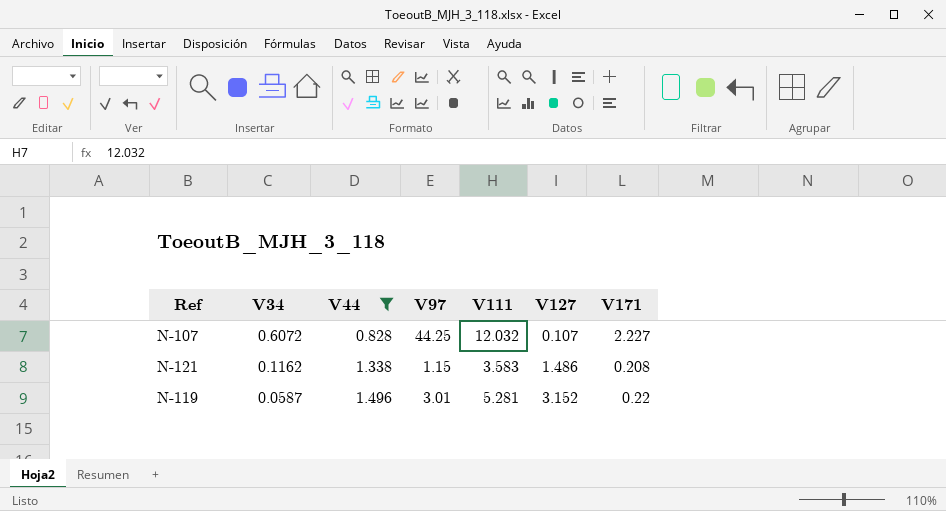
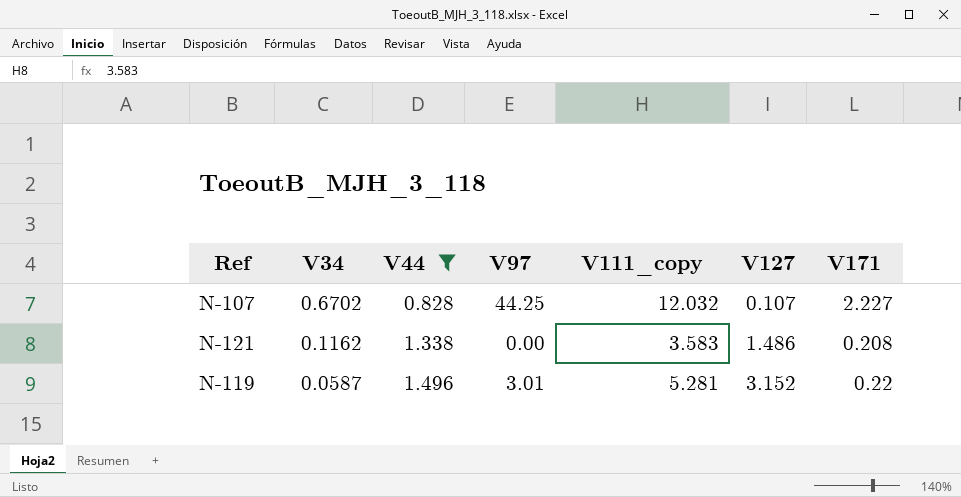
column name: V111 -> V111_copy
N-107 | V34: 0.6072 -> 0.6702
N-121 | V97: 1.15 -> 0.00

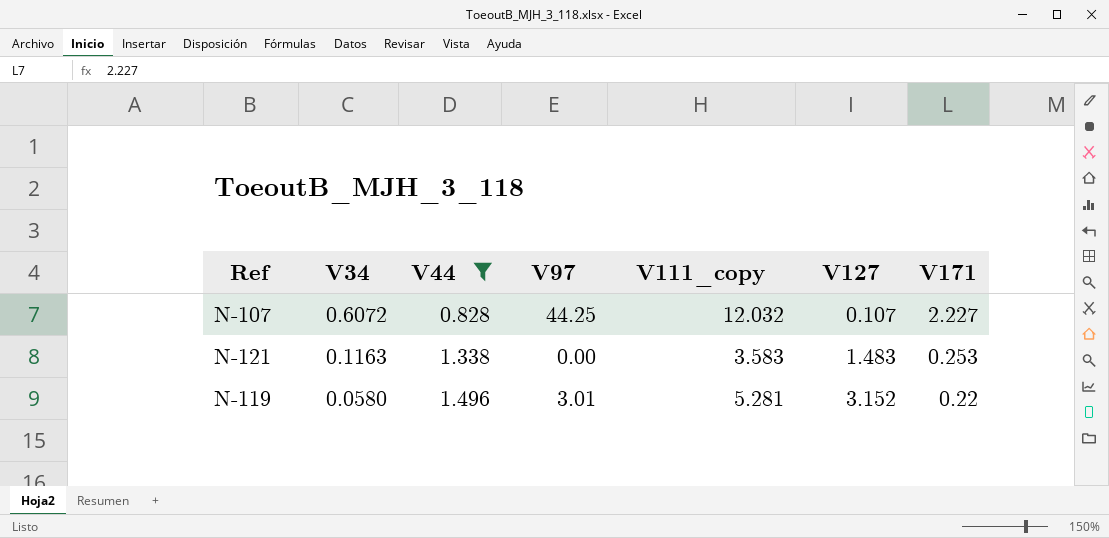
N-107 | V34: 0.6702 -> 0.6072
N-121 | V34: 0.1162 -> 0.1163
N-121 | V127: 1.486 -> 1.483
N-121 | V171: 0.208 -> 0.253
N-119 | V34: 0.0587 -> 0.0580

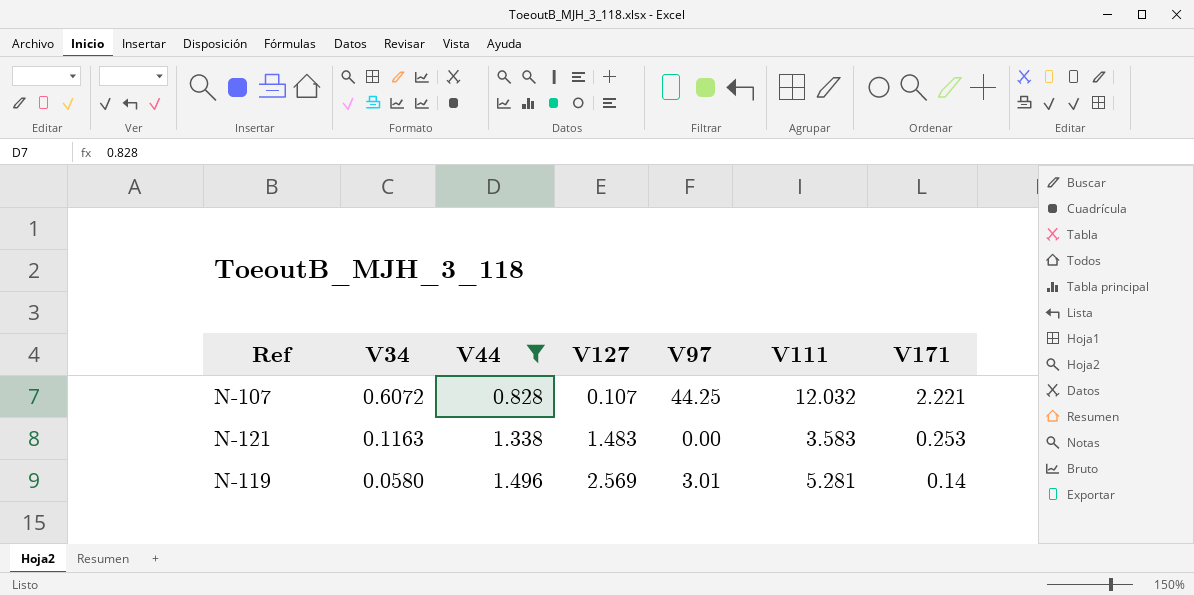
column V127 | position: 6 -> 4
column name: V111_copy -> V111
N-107 | V171: 2.227 -> 2.221
N-119 | V127: 3.152 -> 2.569
N-119 | V171: 0.22 -> 0.14

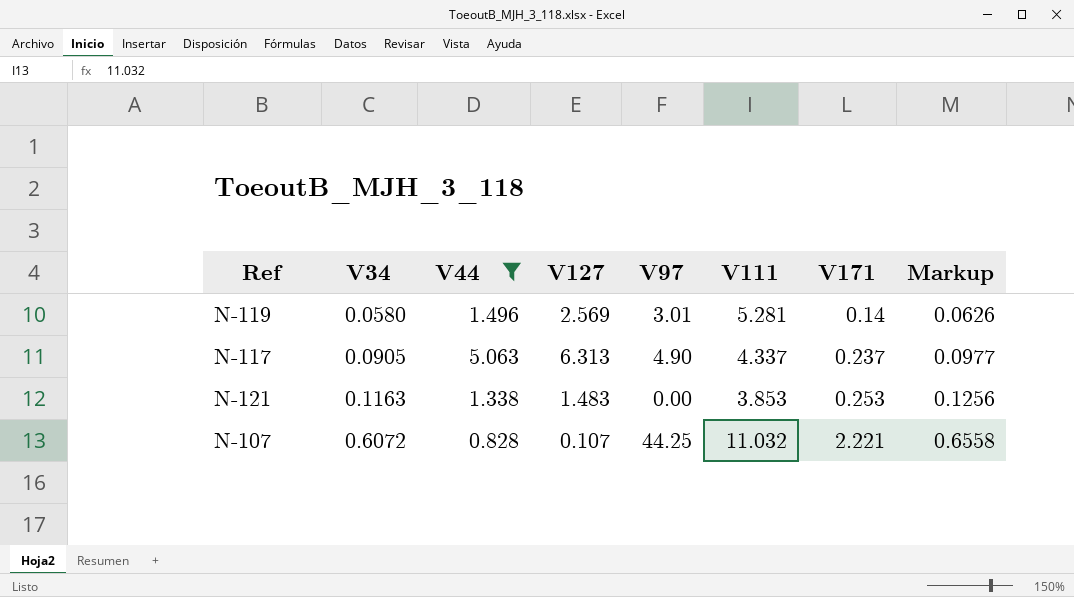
row order: V34 descending -> V34 ascending
column Markup | formula: none -> [V34] * 1.08
row N-117: none -> 0.0905 | 5.063 | 6.313 | 4.90 | 4.337 | 0.237 | 0.0977
N-121 | V111: 3.583 -> 3.853
N-107 | V111: 12.032 -> 11.032

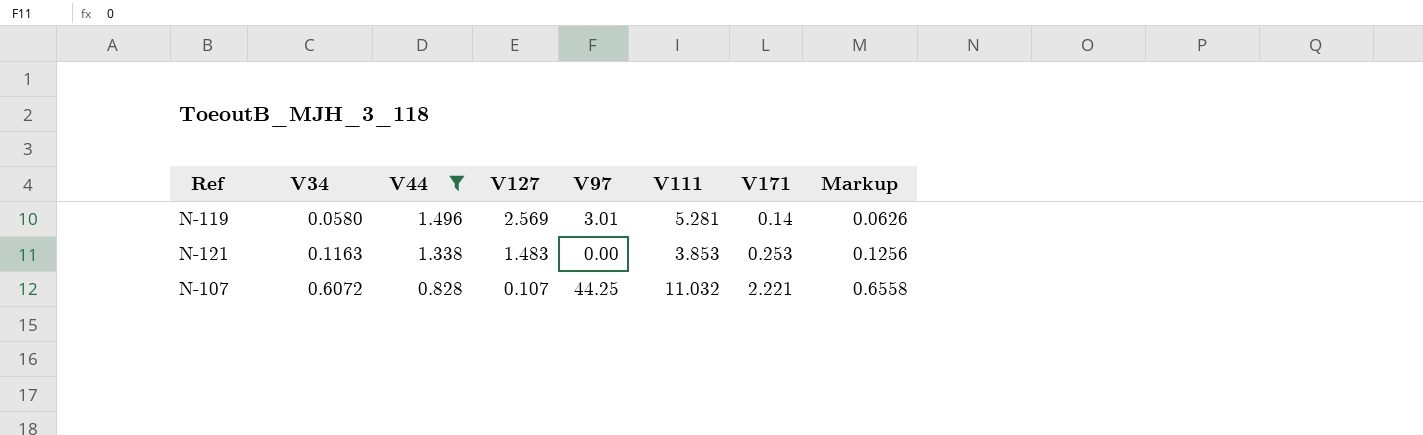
row N-117: 0.0905 | 5.063 | 6.313 | 4.90 | 4.337 | 0.237 | 0.0977 -> none

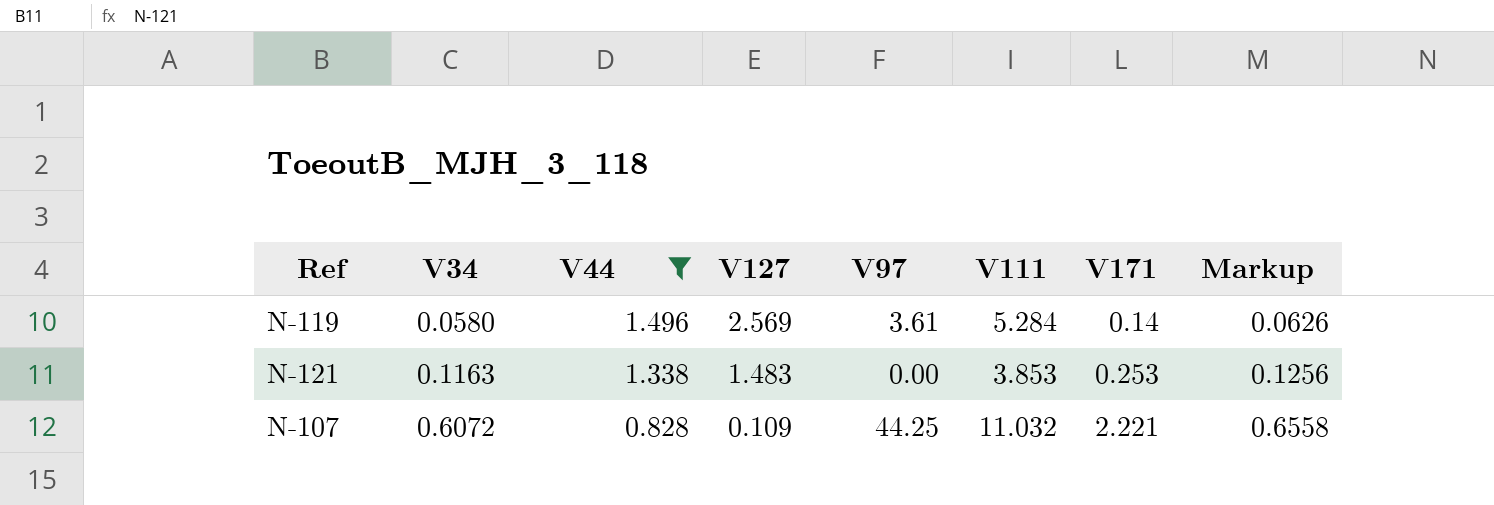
N-119 | V97: 3.01 -> 3.61
N-119 | V111: 5.281 -> 5.284
N-107 | V127: 0.107 -> 0.109

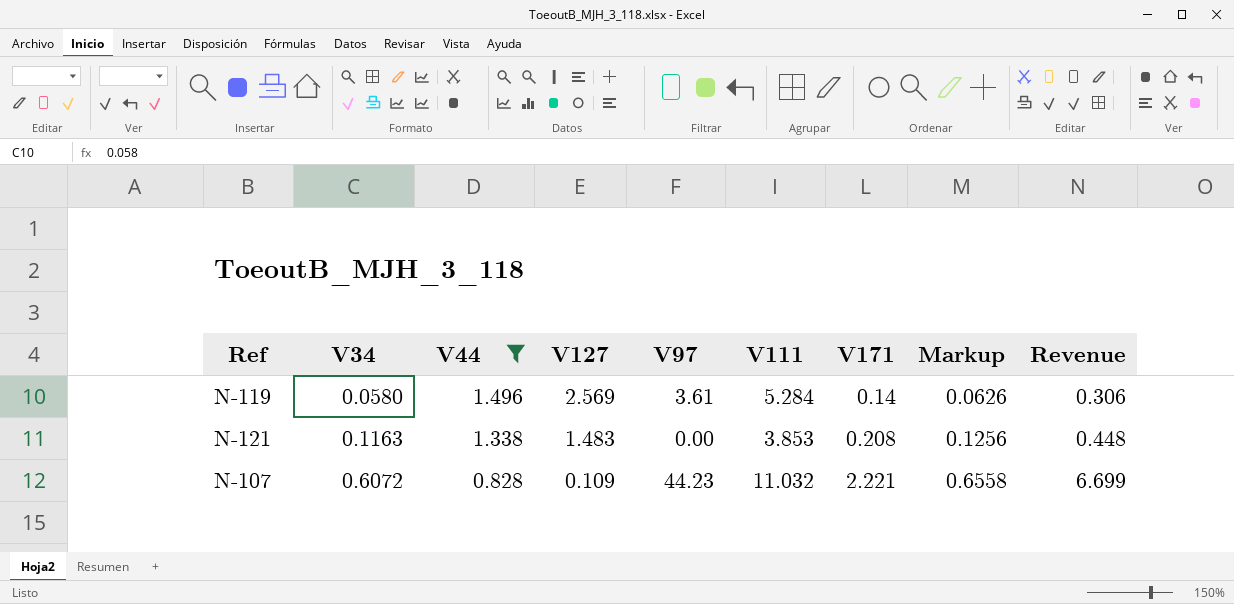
column Revenue | formula: none -> [V34] * [V111]
N-121 | V171: 0.253 -> 0.208
N-107 | V97: 44.25 -> 44.23

